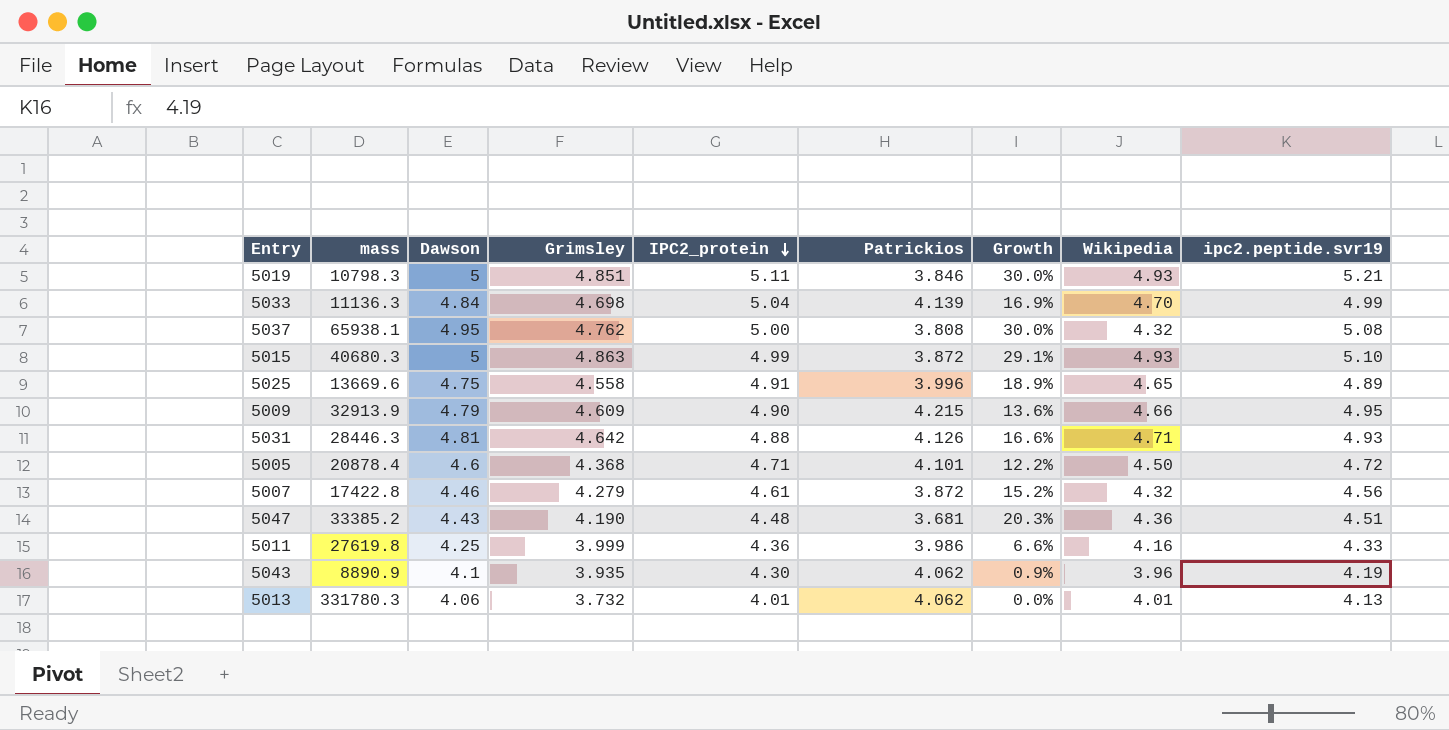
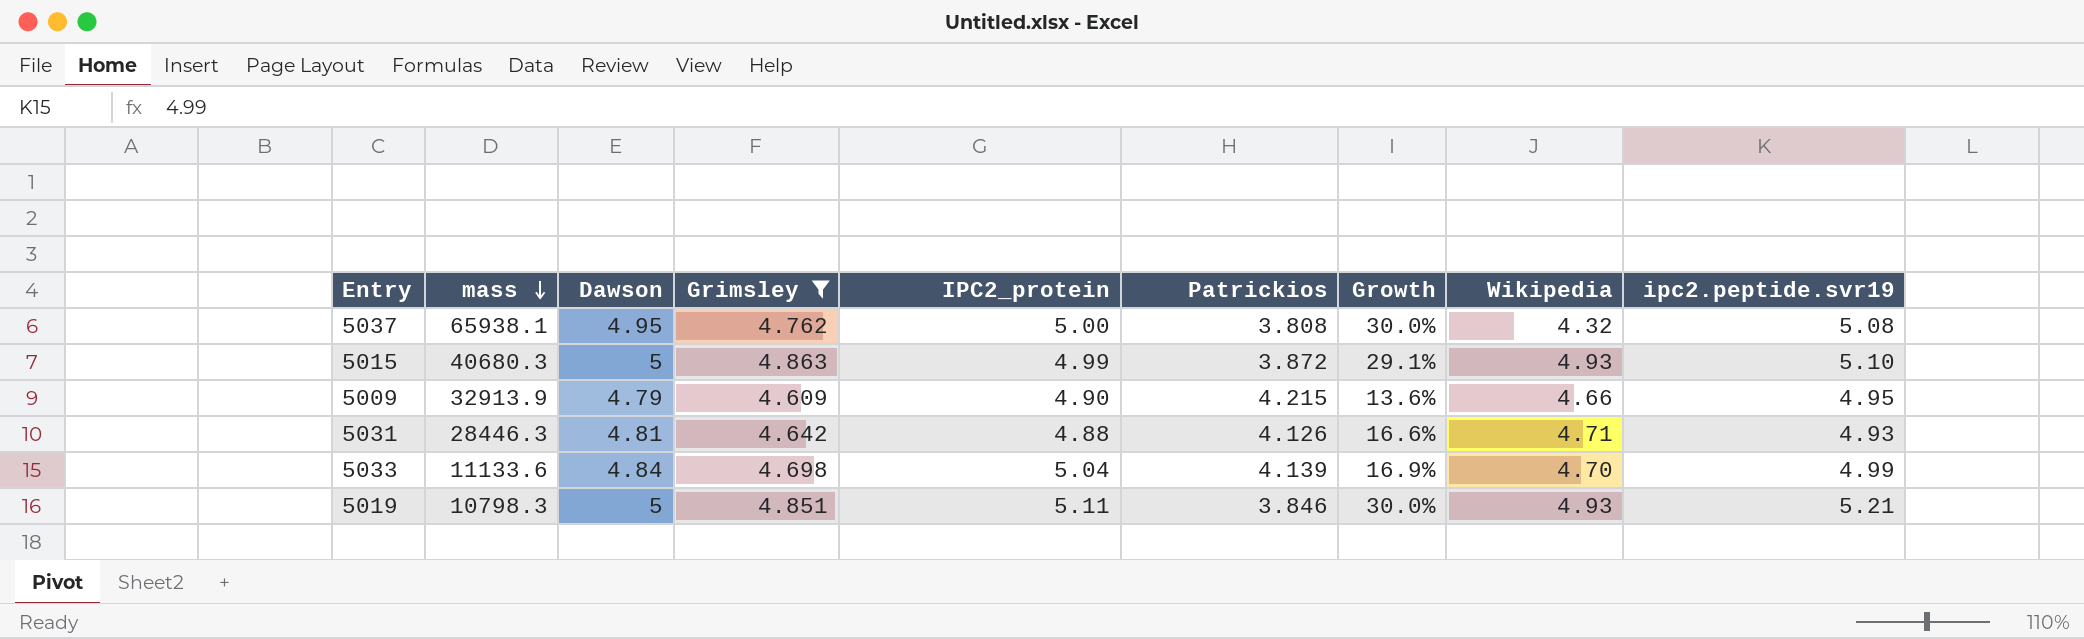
filter: none -> Grimsley >= 4.609
row order: IPC2_protein descending -> mass descending
5033 | mass: 11136.3 -> 11133.6

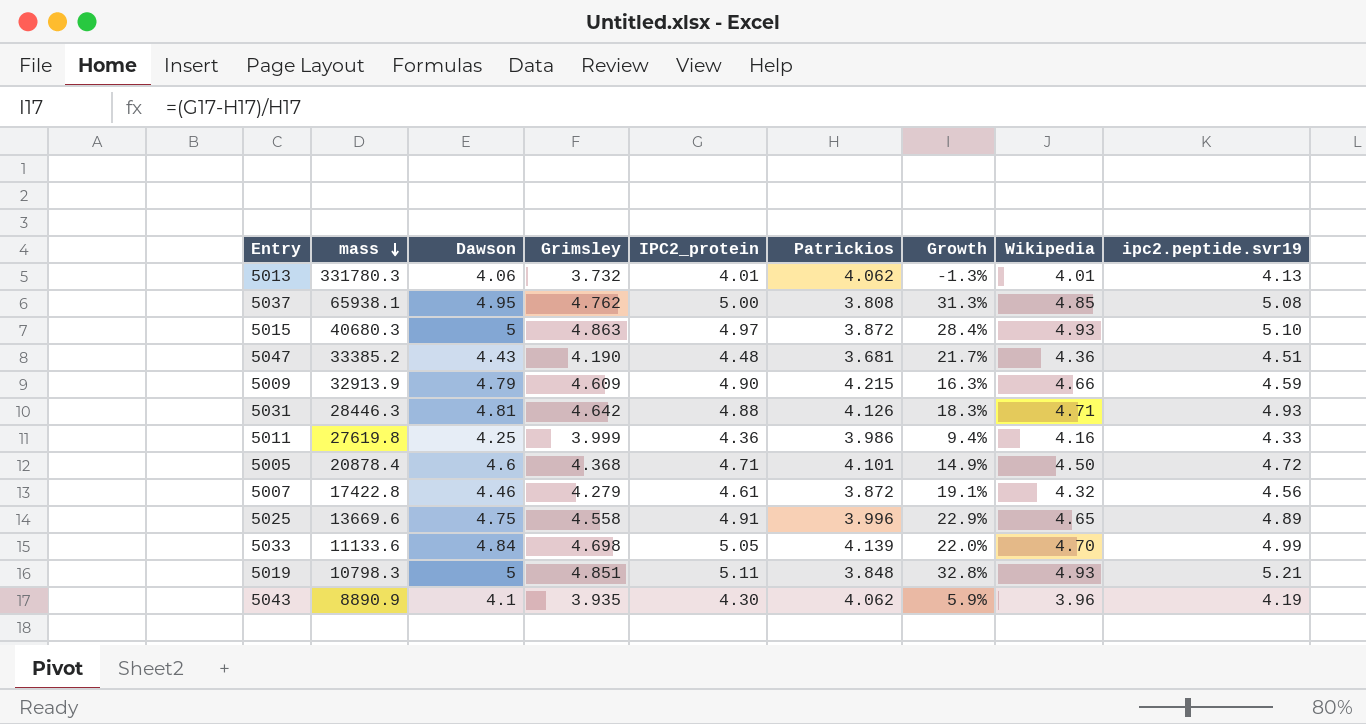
filter: Grimsley >= 4.609 -> none
column Growth | formula: ([Dawson] - [Patrickios]) / [Patrickios] -> ([IPC2_protein] - [Patrickios]) / [Patrickios]
5037 | Wikipedia: 4.32 -> 4.85
5015 | IPC2_protein: 4.99 -> 4.97
5009 | ipc2.peptide.svr19: 4.95 -> 4.59
5033 | IPC2_protein: 5.04 -> 5.05
5019 | Patrickios: 3.846 -> 3.848

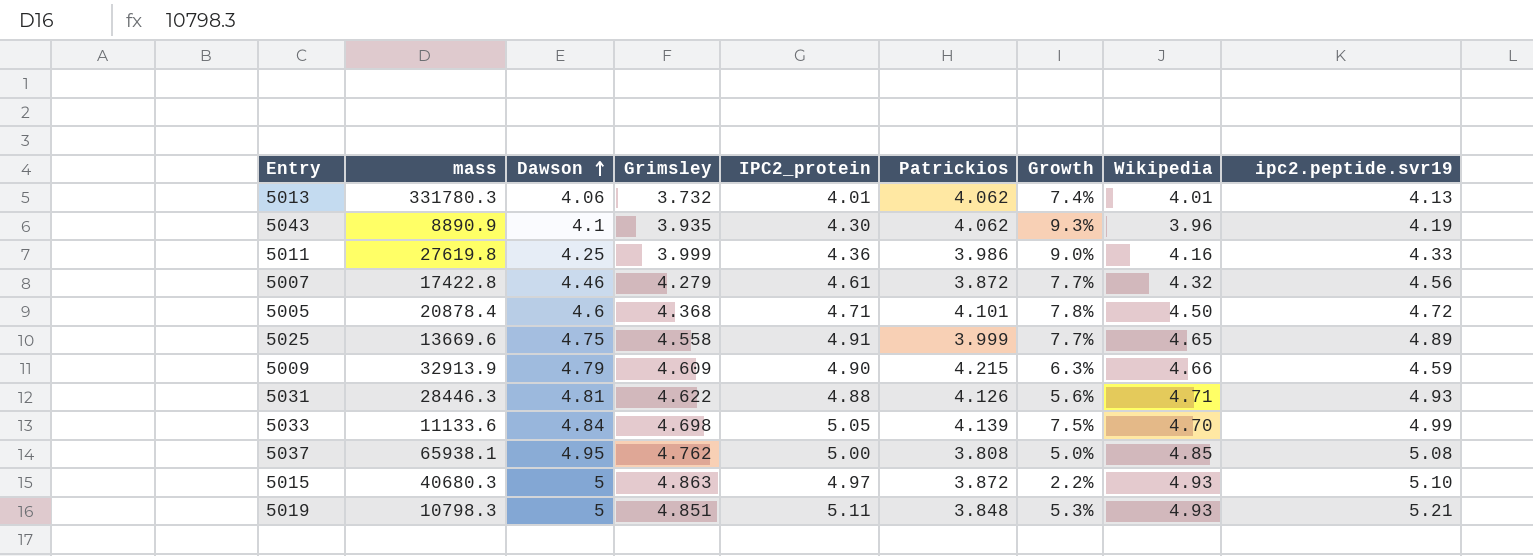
row order: mass descending -> Dawson ascending
column Growth | formula: ([IPC2_protein] - [Patrickios]) / [Patrickios] -> ([IPC2_protein] - [Grimsley]) / [Grimsley]
row 5047: 33385.2 | 4.43 | 4.190 | 4.48 | 3.681 | 21.7% | 4.36 | 4.51 -> none
5025 | Patrickios: 3.996 -> 3.999
5031 | Grimsley: 4.642 -> 4.622

